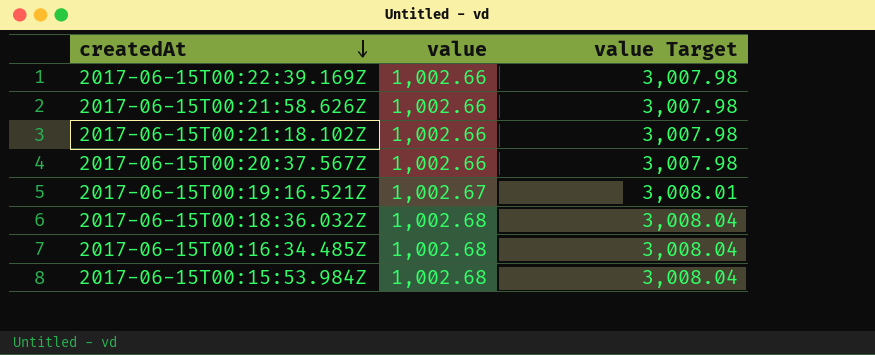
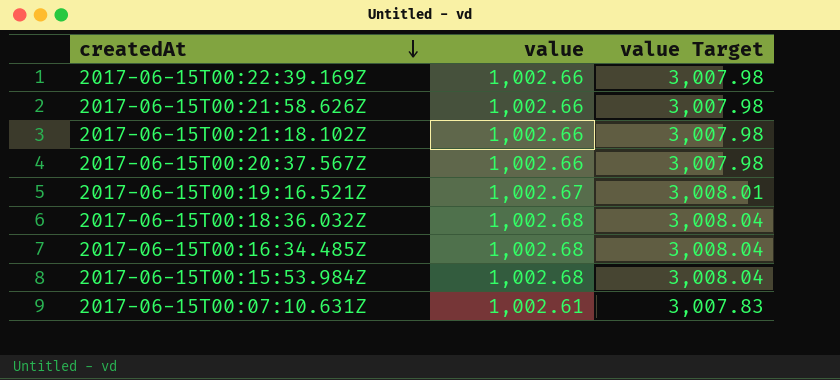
row 2017-06-15T00:07:10.631Z: none -> 1,002.61 | 3,007.83

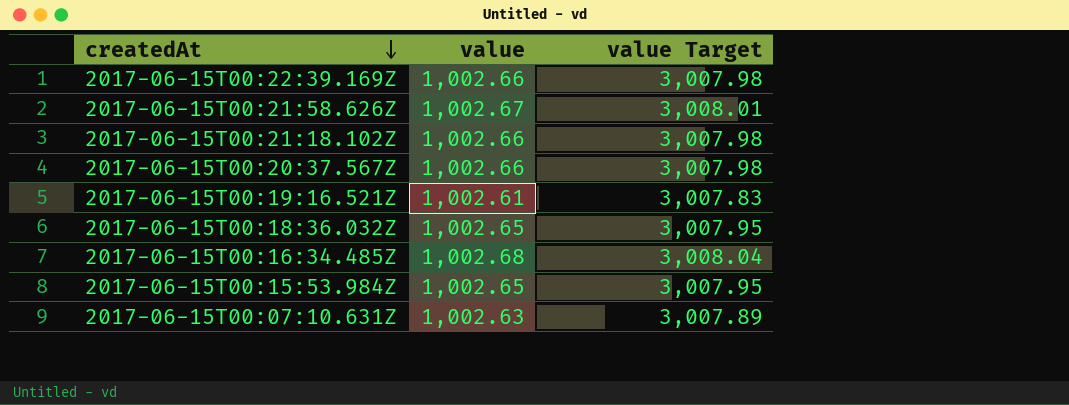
2017-06-15T00:21:58.626Z | value: 1,002.66 -> 1,002.67
2017-06-15T00:21:58.626Z | value Target: 3,007.98 -> 3,008.01
2017-06-15T00:19:16.521Z | value: 1,002.67 -> 1,002.61
2017-06-15T00:19:16.521Z | value Target: 3,008.01 -> 3,007.83
2017-06-15T00:18:36.032Z | value: 1,002.68 -> 1,002.65
2017-06-15T00:18:36.032Z | value Target: 3,008.04 -> 3,007.95
2017-06-15T00:15:53.984Z | value: 1,002.68 -> 1,002.65
2017-06-15T00:15:53.984Z | value Target: 3,008.04 -> 3,007.95
2017-06-15T00:07:10.631Z | value: 1,002.61 -> 1,002.63
2017-06-15T00:07:10.631Z | value Target: 3,007.83 -> 3,007.89

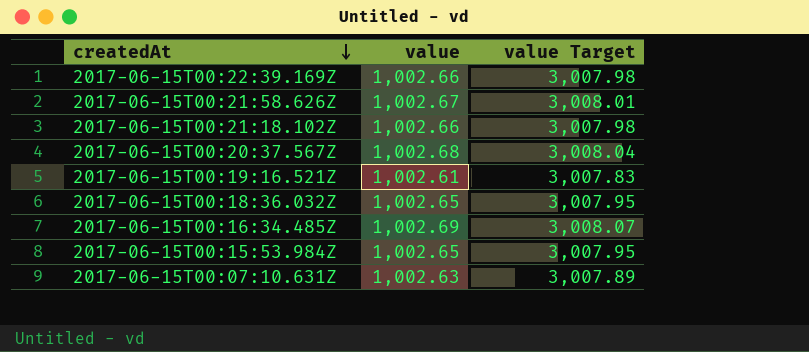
2017-06-15T00:20:37.567Z | value: 1,002.66 -> 1,002.68
2017-06-15T00:20:37.567Z | value Target: 3,007.98 -> 3,008.04
2017-06-15T00:16:34.485Z | value: 1,002.68 -> 1,002.69
2017-06-15T00:16:34.485Z | value Target: 3,008.04 -> 3,008.07

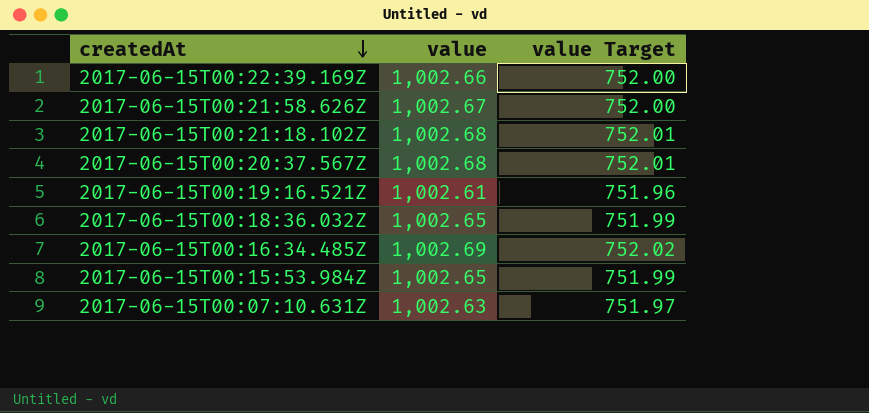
column value Target | formula: [value] * 3 -> [value] * 0.75
2017-06-15T00:21:18.102Z | value: 1,002.66 -> 1,002.68

